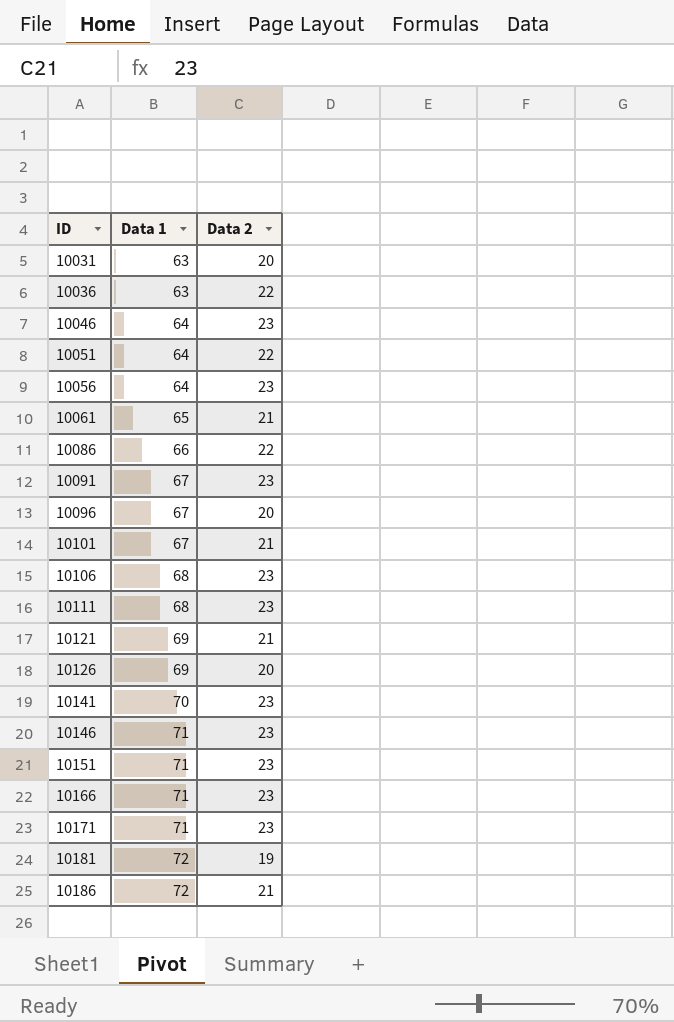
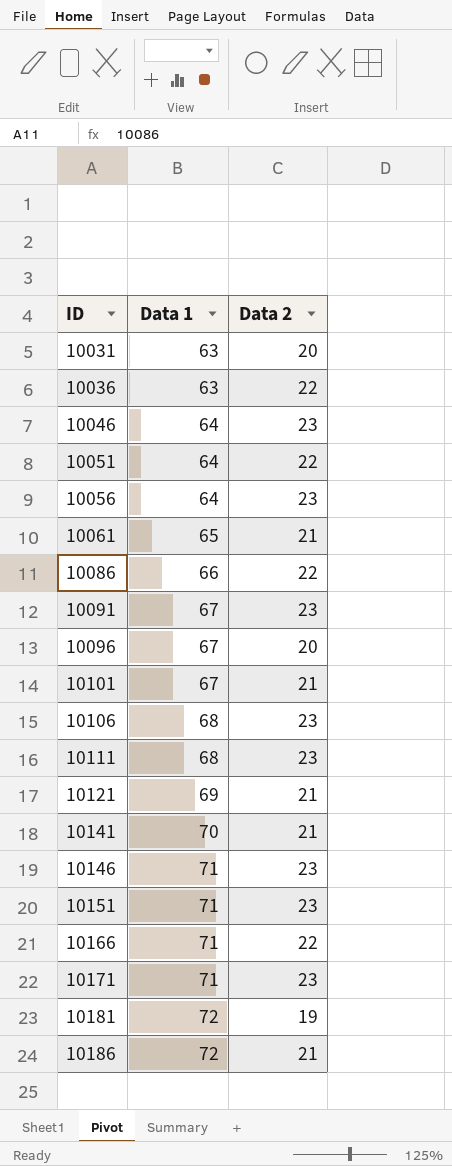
row 10126: 69 | 20 -> none
10141 | Data 2: 23 -> 21
10166 | Data 2: 23 -> 22

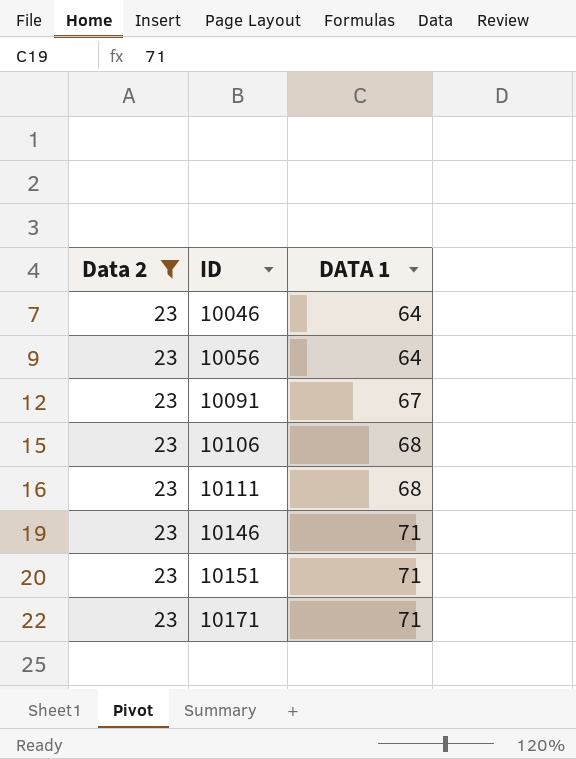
filter: none -> Data 2 = 23
column Data 2 | position: 3 -> 1
column name: Data 1 -> DATA 1

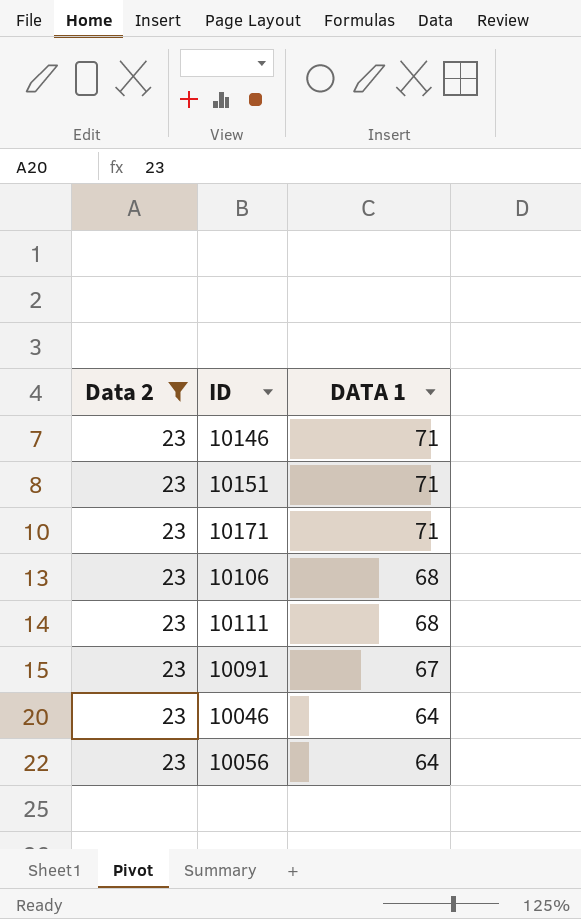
row order: ID ascending -> DATA 1 descending

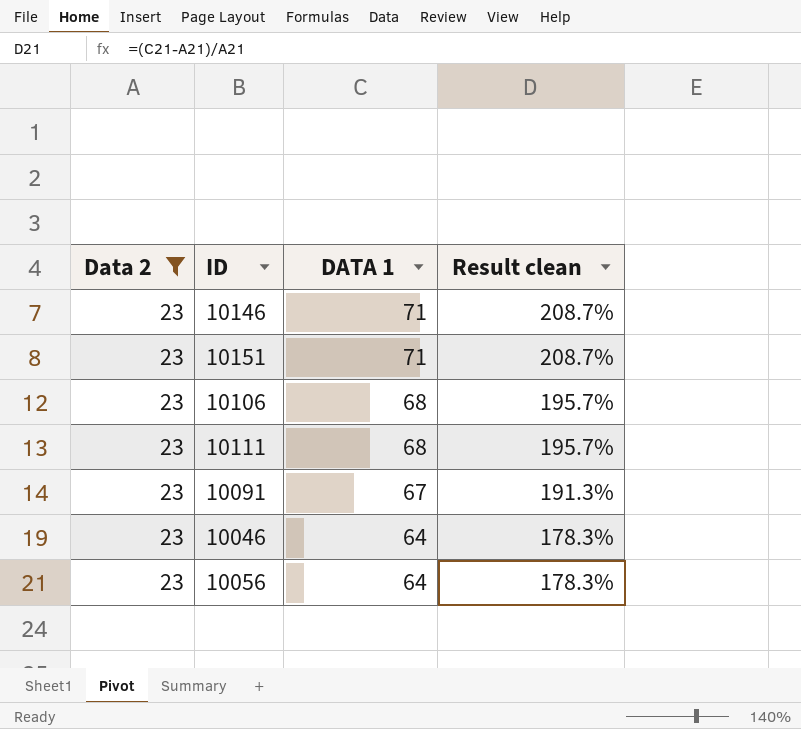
column Result clean | formula: none -> ([DATA 1] - [Data 2]) / [Data 2]
row 10171: 23 | 71 -> none

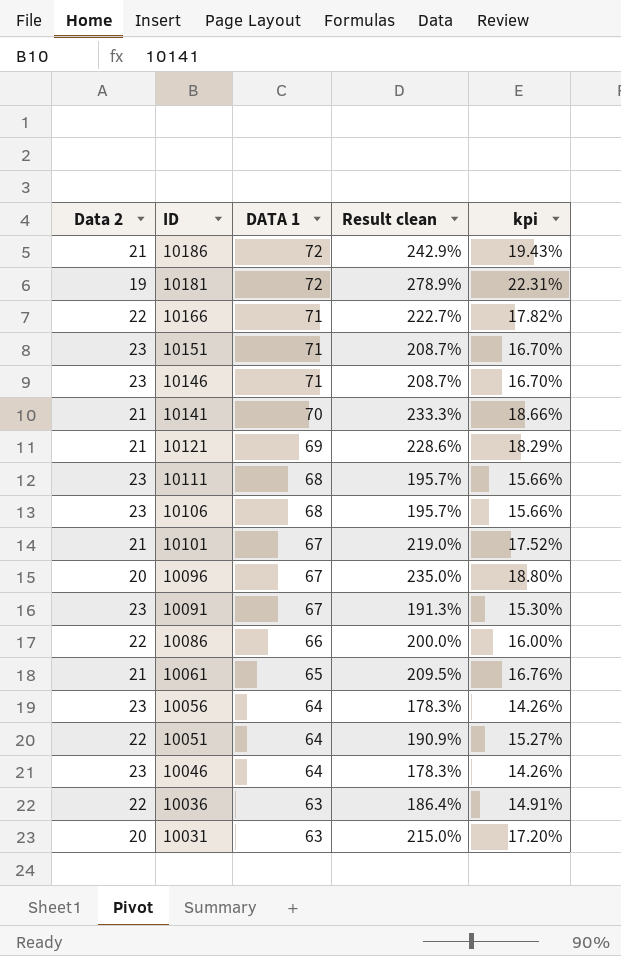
filter: Data 2 = 23 -> none
row order: DATA 1 descending -> ID descending
column kpi | formula: none -> [Result clean] * 0.08

